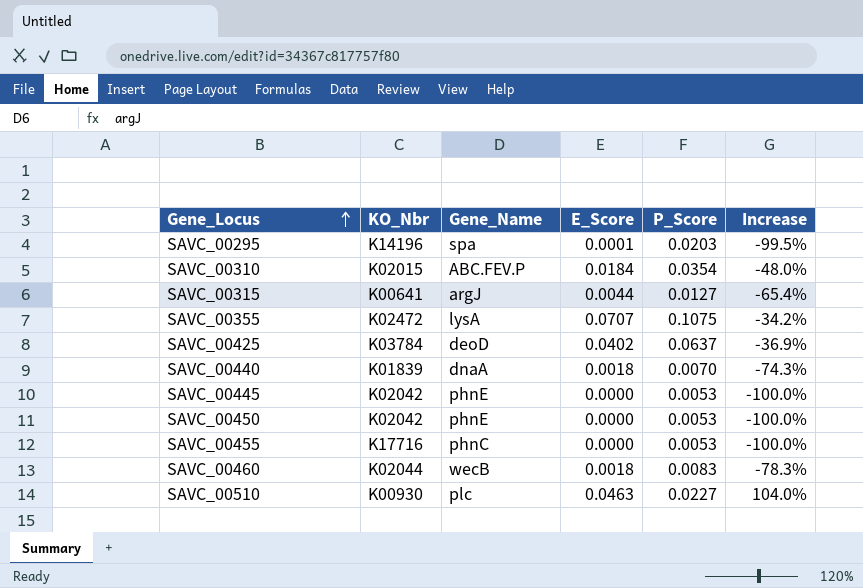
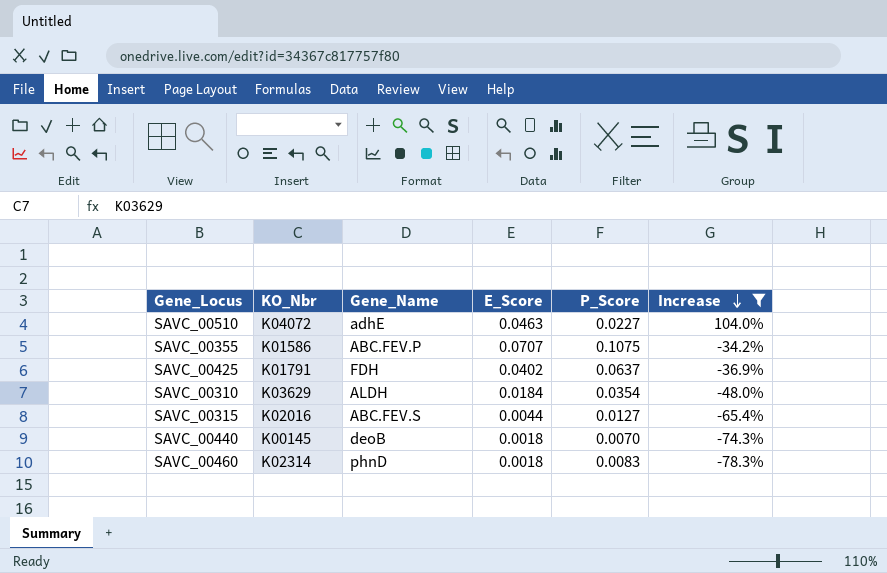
filter: none -> Increase >= -78.3%
row order: Gene_Locus ascending -> Increase descending
SAVC_00510 | KO_Nbr: K00930 -> K04072
SAVC_00510 | Gene_Name: plc -> adhE
SAVC_00355 | KO_Nbr: K02472 -> K01586
SAVC_00355 | Gene_Name: lysA -> ABC.FEV.P
SAVC_00425 | KO_Nbr: K03784 -> K01791
SAVC_00425 | Gene_Name: deoD -> FDH
SAVC_00310 | KO_Nbr: K02015 -> K03629
SAVC_00310 | Gene_Name: ABC.FEV.P -> ALDH
SAVC_00315 | KO_Nbr: K00641 -> K02016
SAVC_00315 | Gene_Name: argJ -> ABC.FEV.S
SAVC_00440 | KO_Nbr: K01839 -> K00145
SAVC_00440 | Gene_Name: dnaA -> deoB
SAVC_00460 | KO_Nbr: K02044 -> K02314
SAVC_00460 | Gene_Name: wecB -> phnD

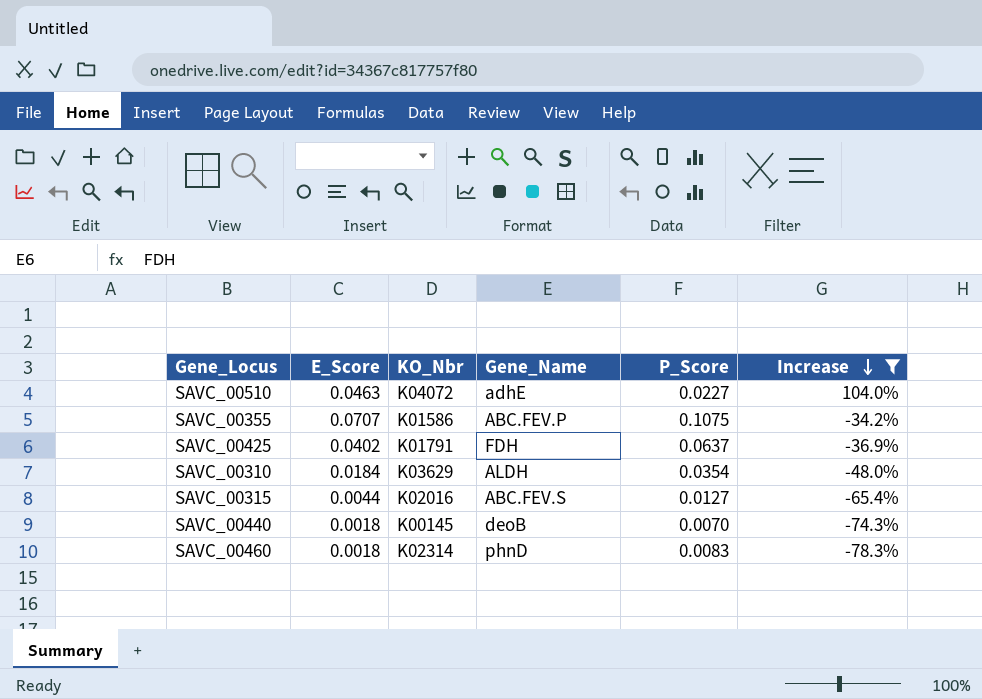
column E_Score | position: 4 -> 2

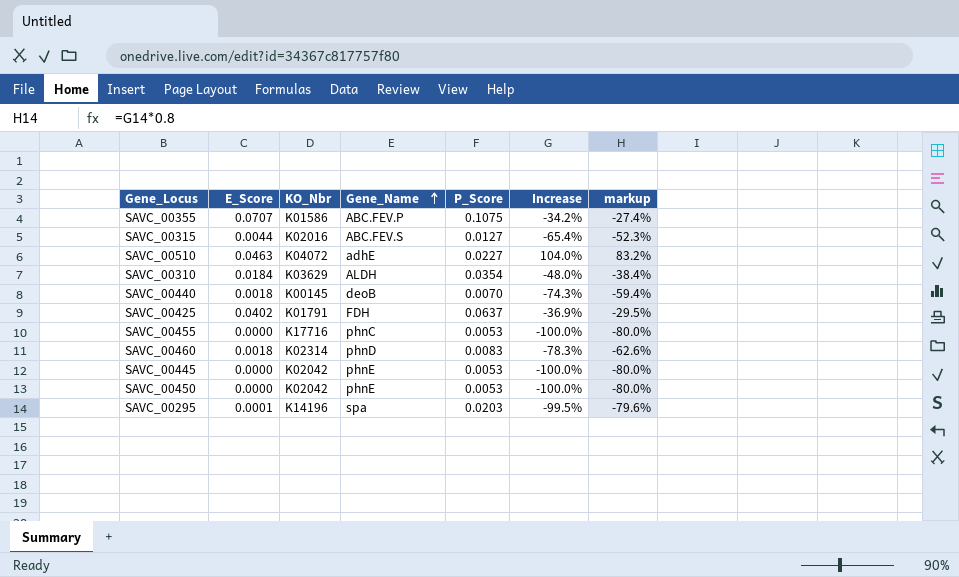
filter: Increase >= -78.3% -> none
row order: Increase descending -> Gene_Name ascending
column markup | formula: none -> [Increase] * 0.8

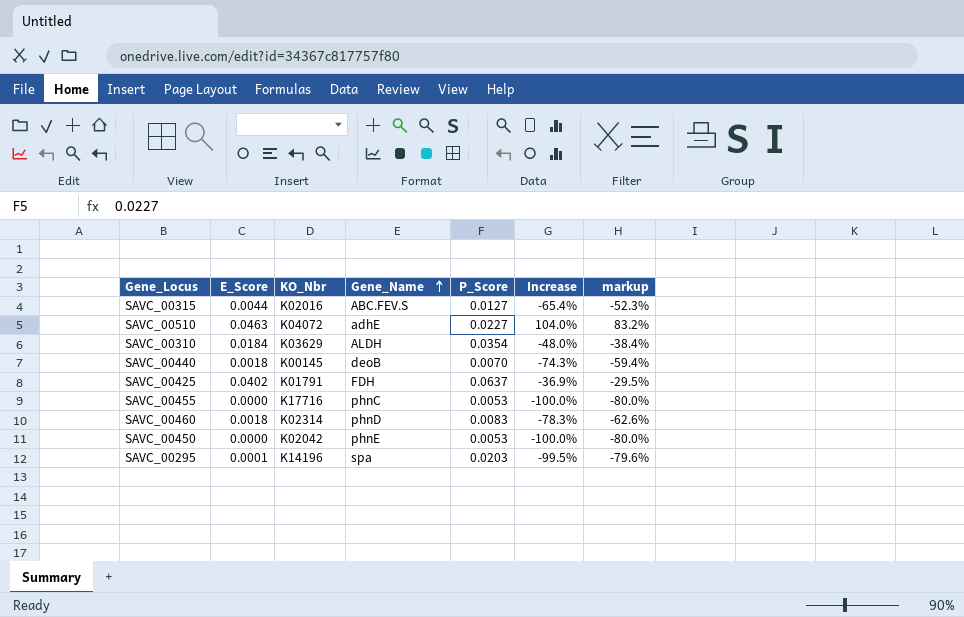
row SAVC_00355: 0.0707 | K01586 | ABC.FEV.P | 0.1075 | -34.2% | -27.4% -> none
row SAVC_00445: 0.0000 | K02042 | phnE | 0.0053 | -100.0% | -80.0% -> none

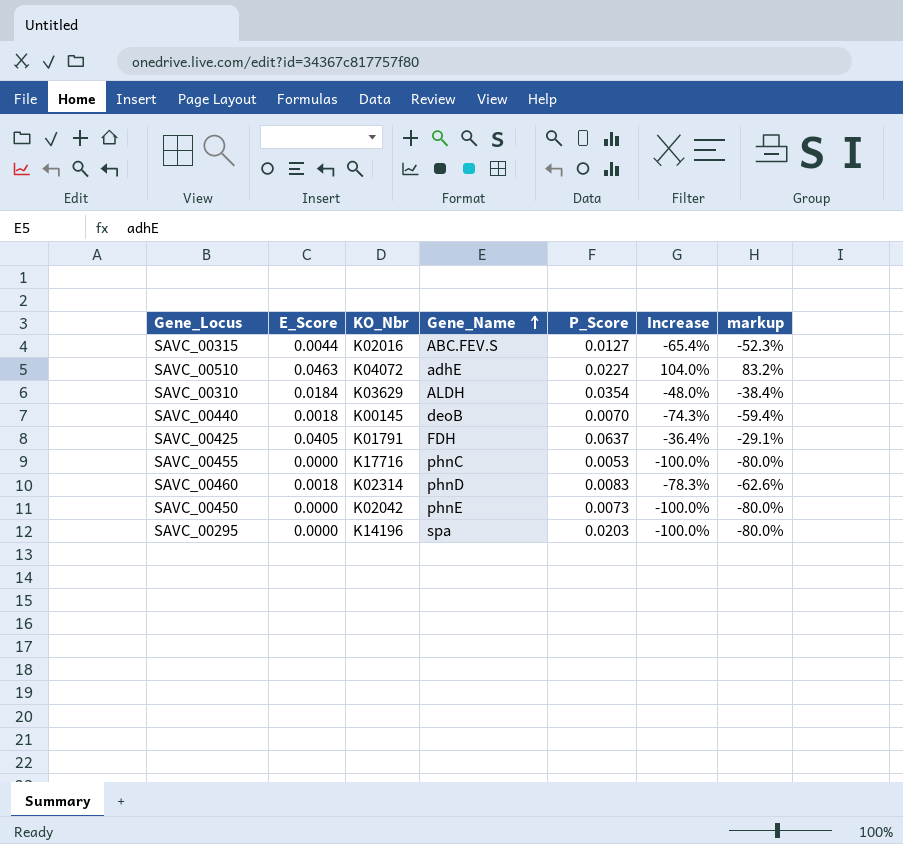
SAVC_00425 | E_Score: 0.0402 -> 0.0405
SAVC_00425 | Increase: -36.9% -> -36.4%
SAVC_00425 | markup: -29.5% -> -29.1%
SAVC_00450 | P_Score: 0.0053 -> 0.0073
SAVC_00295 | E_Score: 0.0001 -> 0.0000
SAVC_00295 | Increase: -99.5% -> -100.0%
SAVC_00295 | markup: -79.6% -> -80.0%

